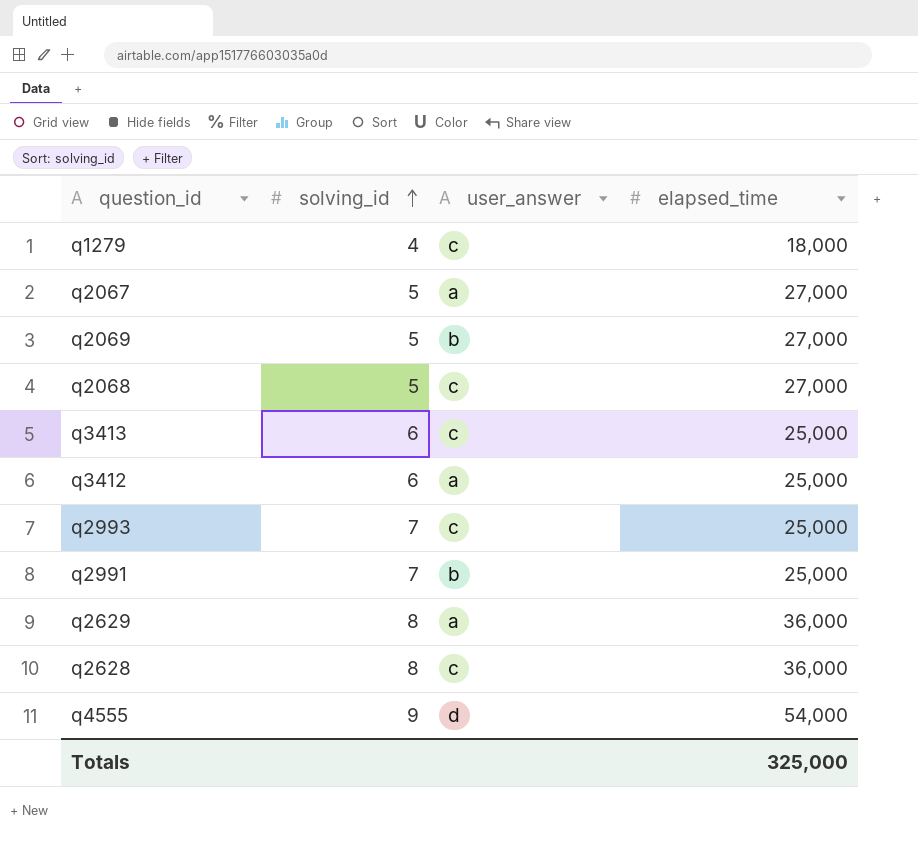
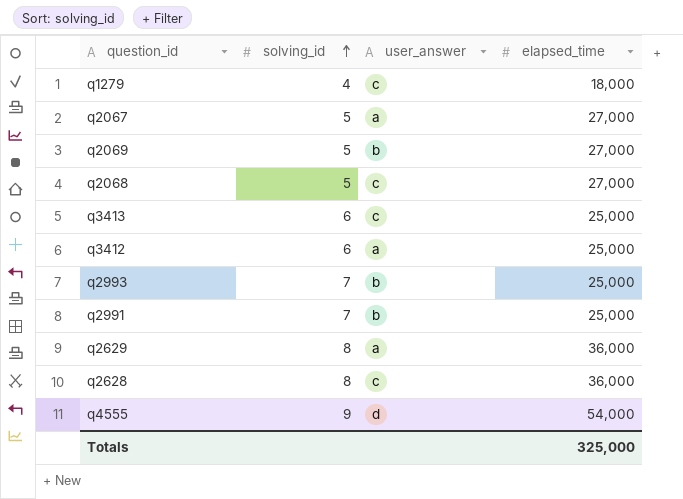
q2993 | user_answer: c -> b

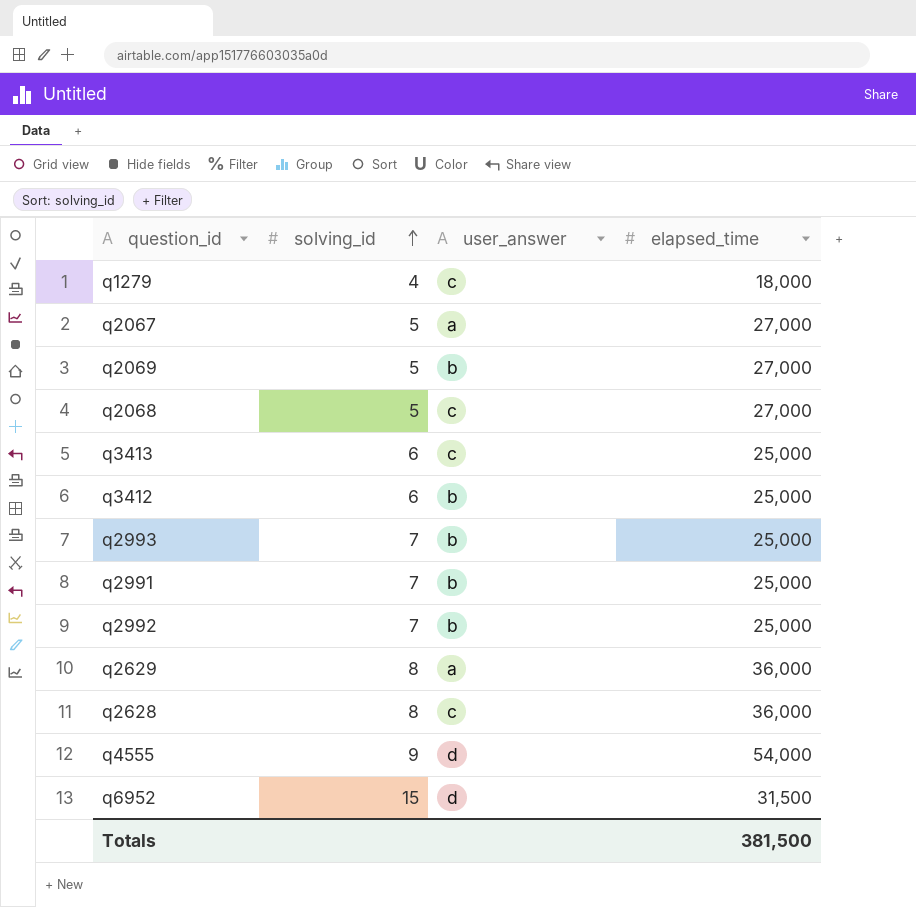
q3412 | user_answer: a -> b
row q2992: none -> 7 | b | 25,000
row q6952: none -> 15 | d | 31,500
Totals | elapsed_time: 325,000 -> 381,500

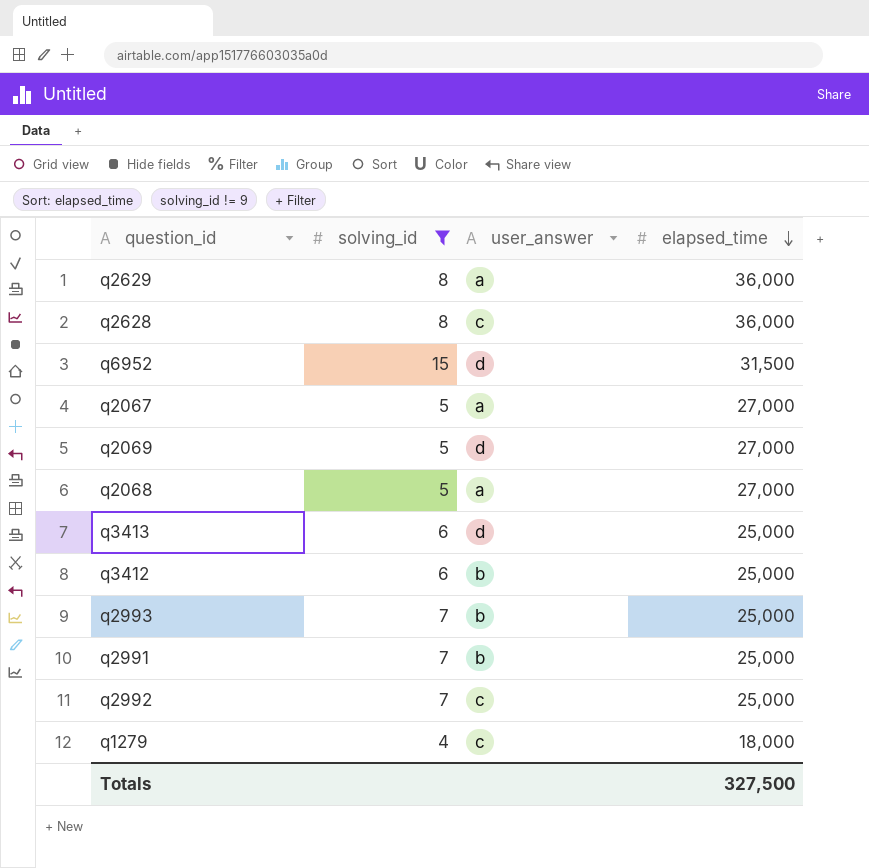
filter: none -> solving_id != 9
row order: solving_id ascending -> elapsed_time descending
q2069 | user_answer: b -> d
q2068 | user_answer: c -> a
q3413 | user_answer: c -> d
q2992 | user_answer: b -> c
Totals | elapsed_time: 381,500 -> 327,500

